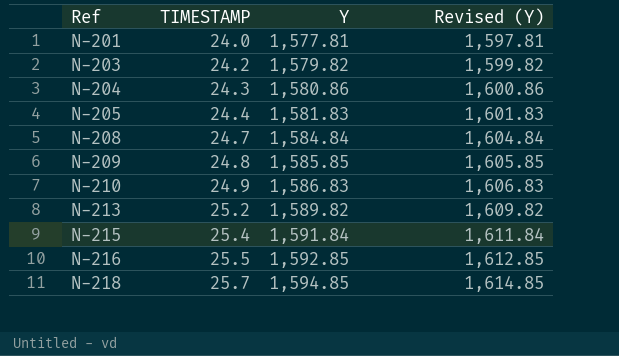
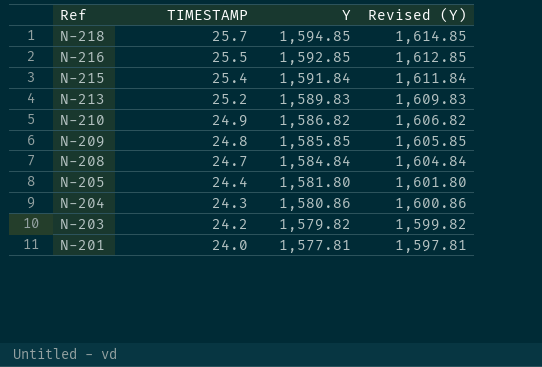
row order: Ref ascending -> Ref descending
N-213 | Y: 1,589.82 -> 1,589.83
N-213 | Revised (Y): 1,609.82 -> 1,609.83
N-210 | Y: 1,586.83 -> 1,586.82
N-210 | Revised (Y): 1,606.83 -> 1,606.82
N-205 | Y: 1,581.83 -> 1,581.80
N-205 | Revised (Y): 1,601.83 -> 1,601.80

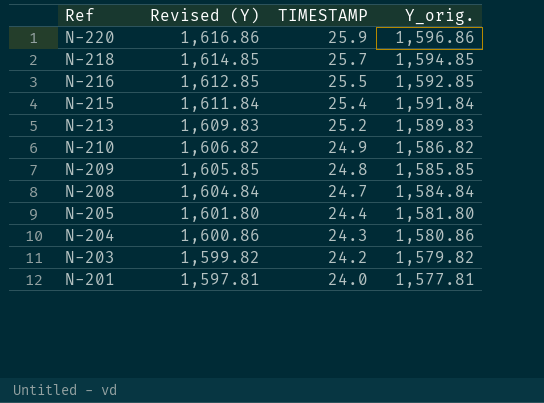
column Revised (Y) | position: 4 -> 2
column name: Y -> Y_orig.
row N-220: none -> 1,616.86 | 25.9 | 1,596.86

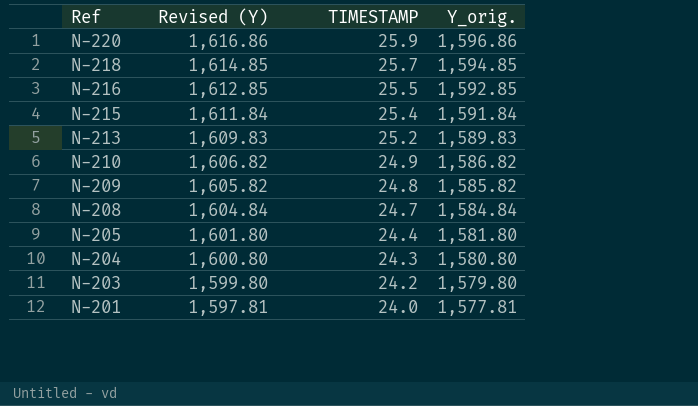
N-209 | Revised (Y): 1,605.85 -> 1,605.82
N-209 | Y_orig.: 1,585.85 -> 1,585.82
N-204 | Revised (Y): 1,600.86 -> 1,600.80
N-204 | Y_orig.: 1,580.86 -> 1,580.80
N-203 | Revised (Y): 1,599.82 -> 1,599.80
N-203 | Y_orig.: 1,579.82 -> 1,579.80

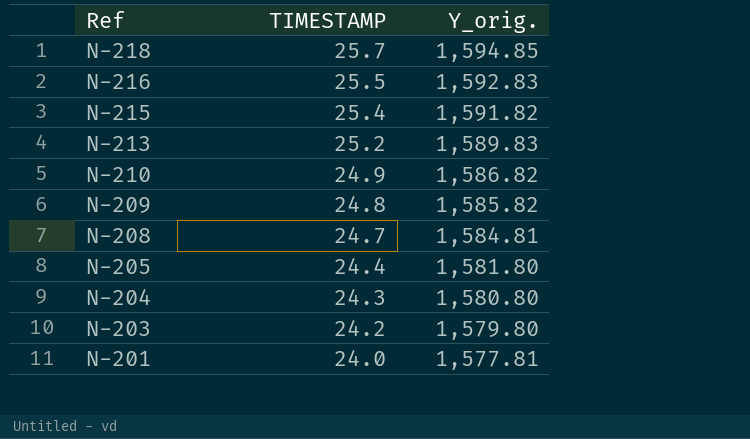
column Revised (Y) | formula: [Y_orig.] + 20 -> none
row N-220: 1,616.86 | 25.9 | 1,596.86 -> none
N-216 | Y_orig.: 1,592.85 -> 1,592.83
N-215 | Y_orig.: 1,591.84 -> 1,591.82
N-208 | Y_orig.: 1,584.84 -> 1,584.81

